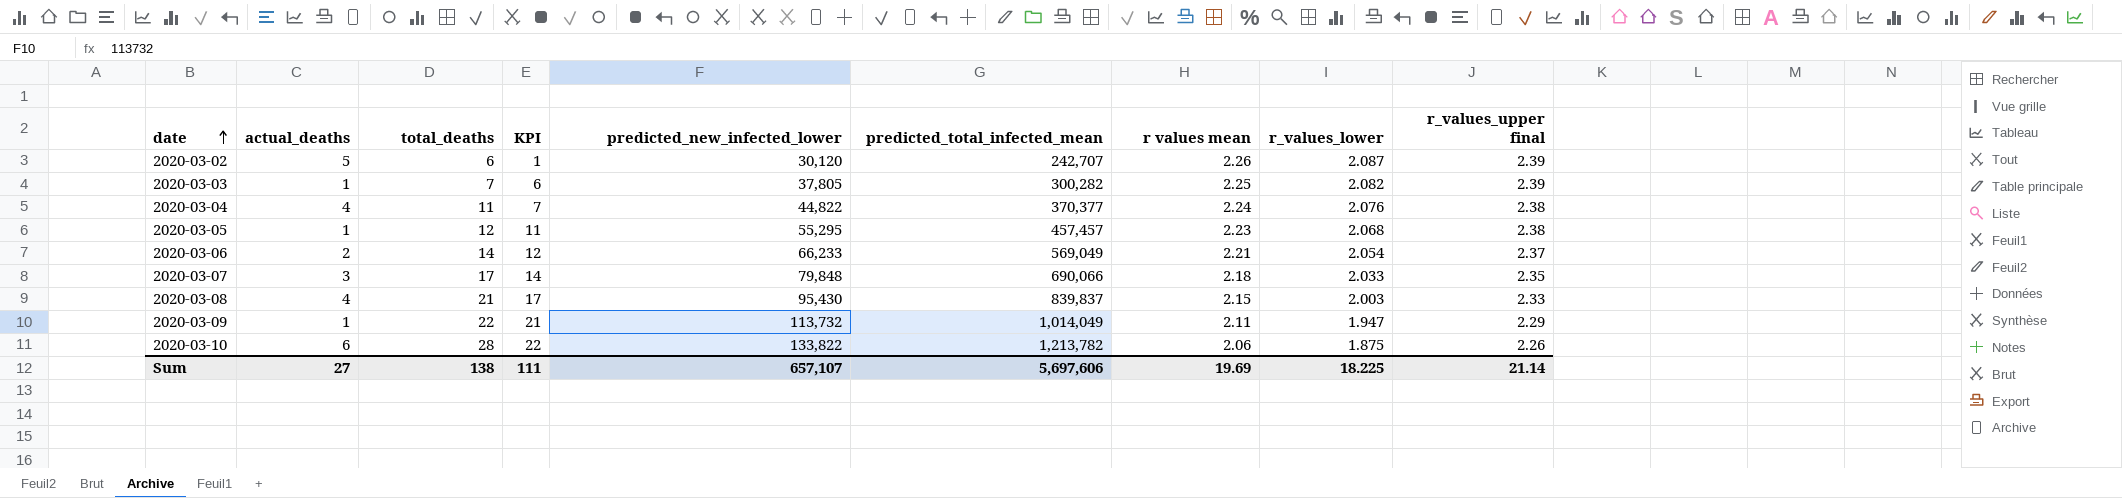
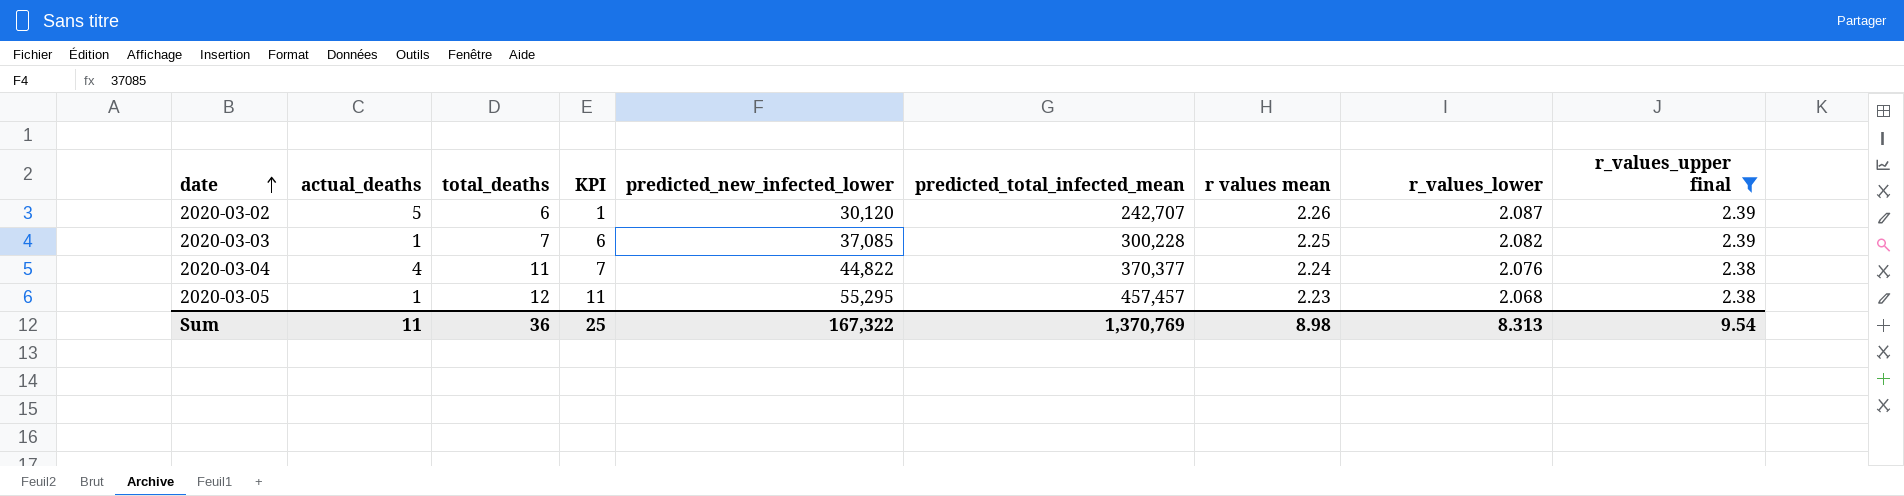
filter: none -> r_values_upper final >= 2.38
2020-03-03 | predicted_new_infected_lower: 37,805 -> 37,085
2020-03-03 | predicted_total_infected_mean: 300,282 -> 300,228
Sum | actual_deaths: 27 -> 11
Sum | total_deaths: 138 -> 36
Sum | KPI: 111 -> 25
Sum | predicted_new_infected_lower: 657,107 -> 167,322
Sum | predicted_total_infected_mean: 5,697,606 -> 1,370,769
Sum | r values mean: 19.69 -> 8.98
Sum | r_values_lower: 18.225 -> 8.313
Sum | r_values_upper final: 21.14 -> 9.54

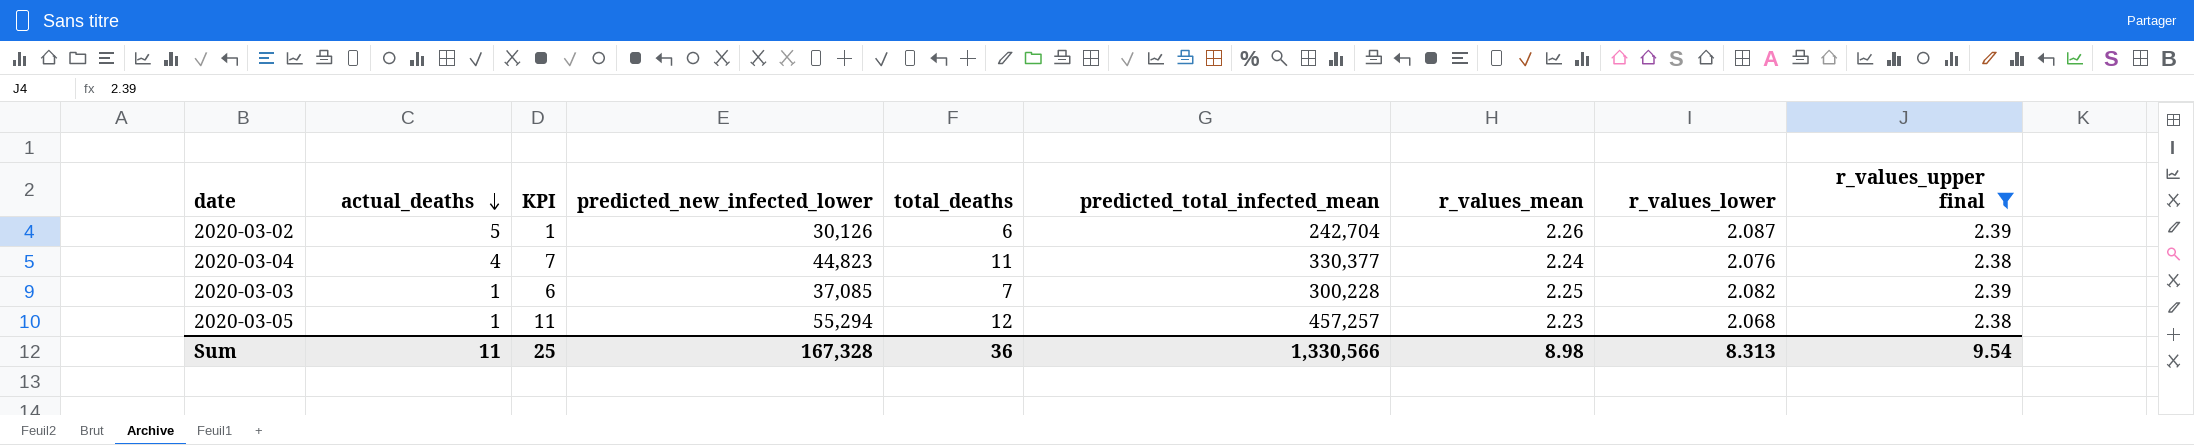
row order: date ascending -> actual_deaths descending
column total_deaths | position: 3 -> 5
column name: r values mean -> r_values_mean
2020-03-02 | predicted_new_infected_lower: 30,120 -> 30,126
2020-03-02 | predicted_total_infected_mean: 242,707 -> 242,704
2020-03-04 | predicted_new_infected_lower: 44,822 -> 44,823
2020-03-04 | predicted_total_infected_mean: 370,377 -> 330,377
2020-03-05 | predicted_new_infected_lower: 55,295 -> 55,294
2020-03-05 | predicted_total_infected_mean: 457,457 -> 457,257
Sum | predicted_new_infected_lower: 167,322 -> 167,328
Sum | predicted_total_infected_mean: 1,370,769 -> 1,330,566

